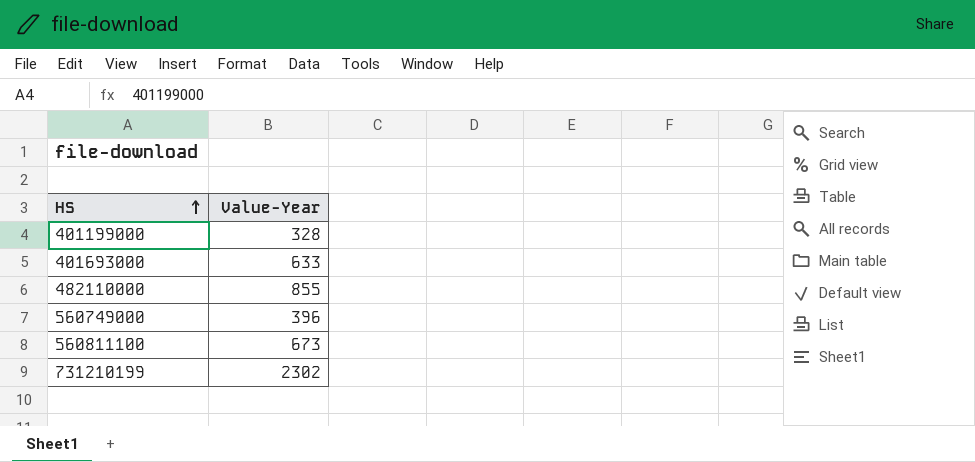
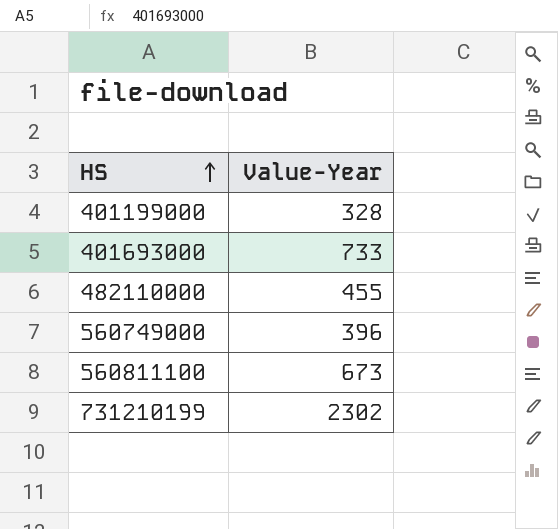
401693000 | Value-Year: 633 -> 733
482110000 | Value-Year: 855 -> 455

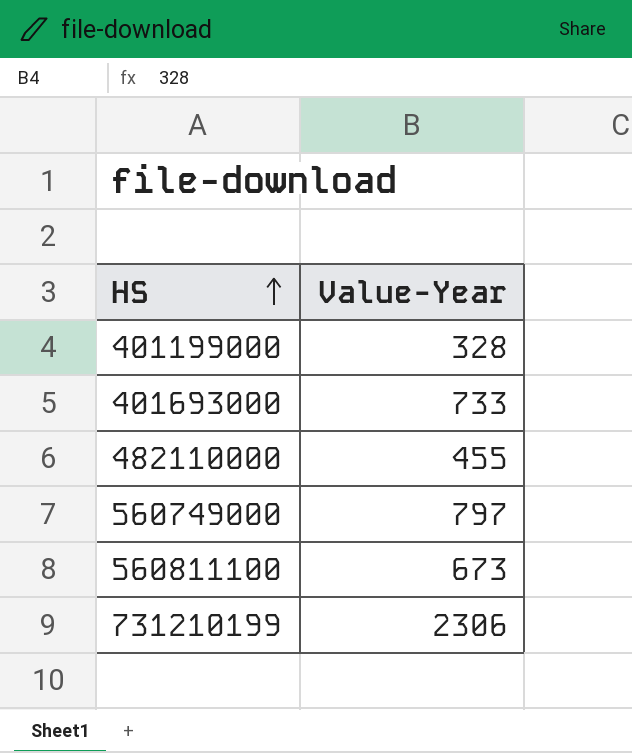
560749000 | Value-Year: 396 -> 797
731210199 | Value-Year: 2302 -> 2306

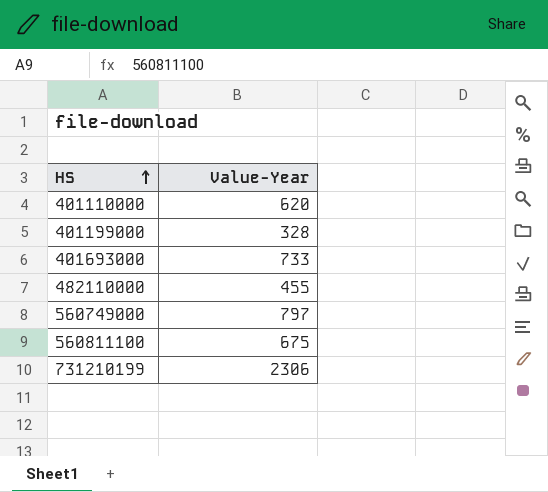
row 401110000: none -> 620
560811100 | Value-Year: 673 -> 675

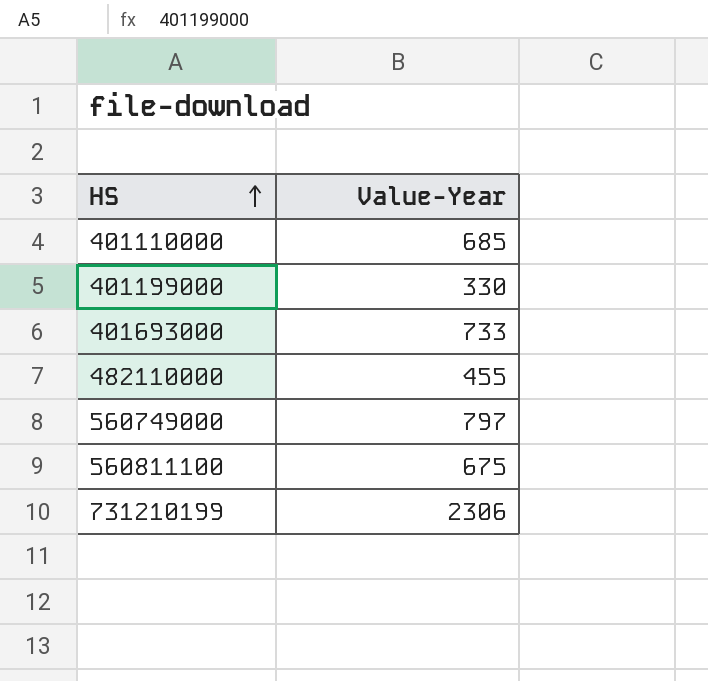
401110000 | Value-Year: 620 -> 685
401199000 | Value-Year: 328 -> 330

